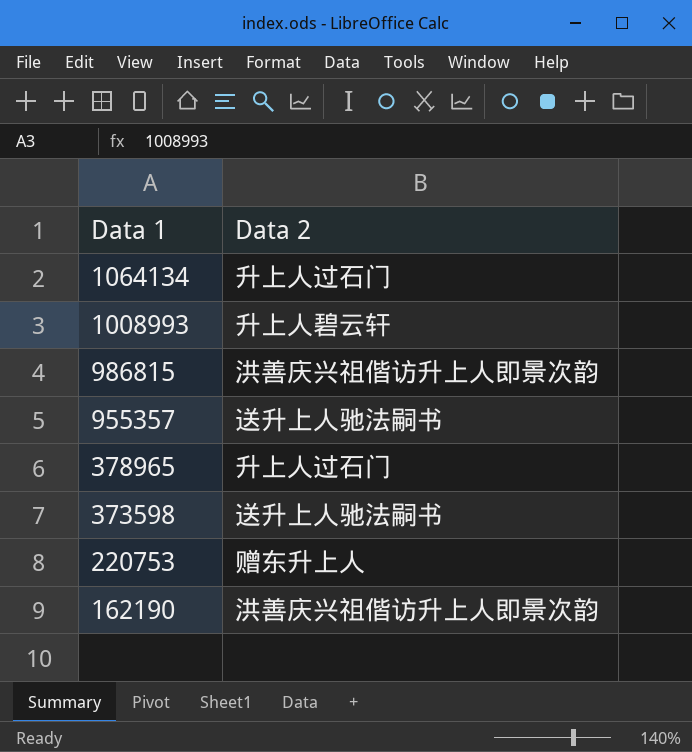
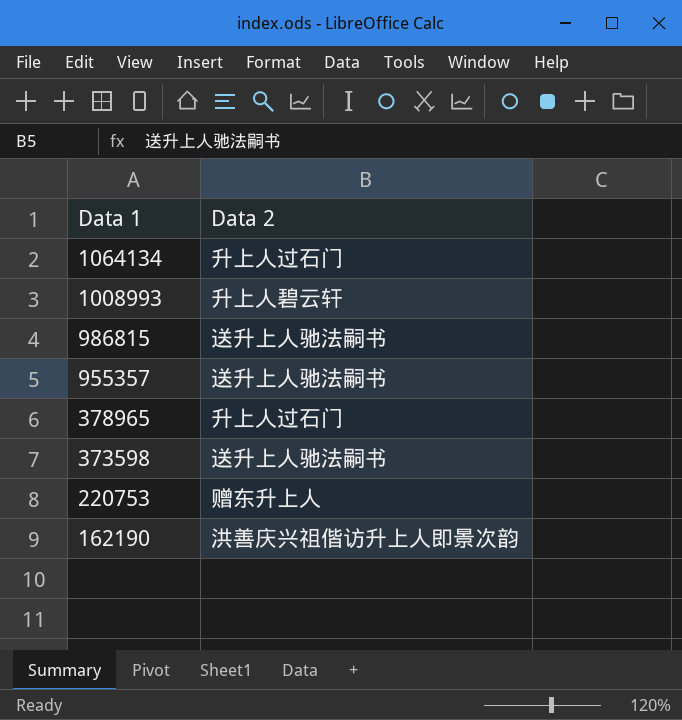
986815 | Data 2: 洪善庆兴祖偕访升上人即景次韵 -> 送升上人驰法嗣书

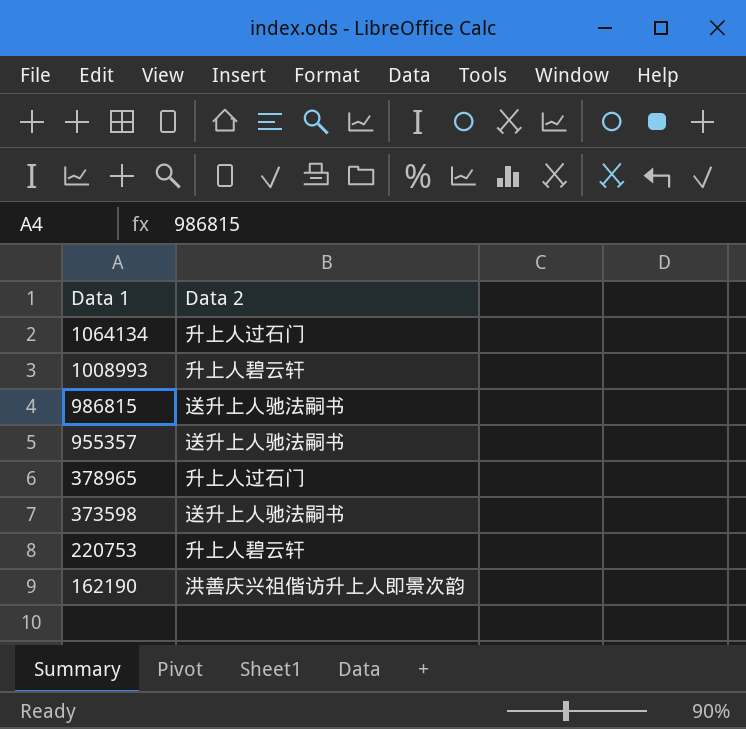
220753 | Data 2: 赠东升上人 -> 升上人碧云轩

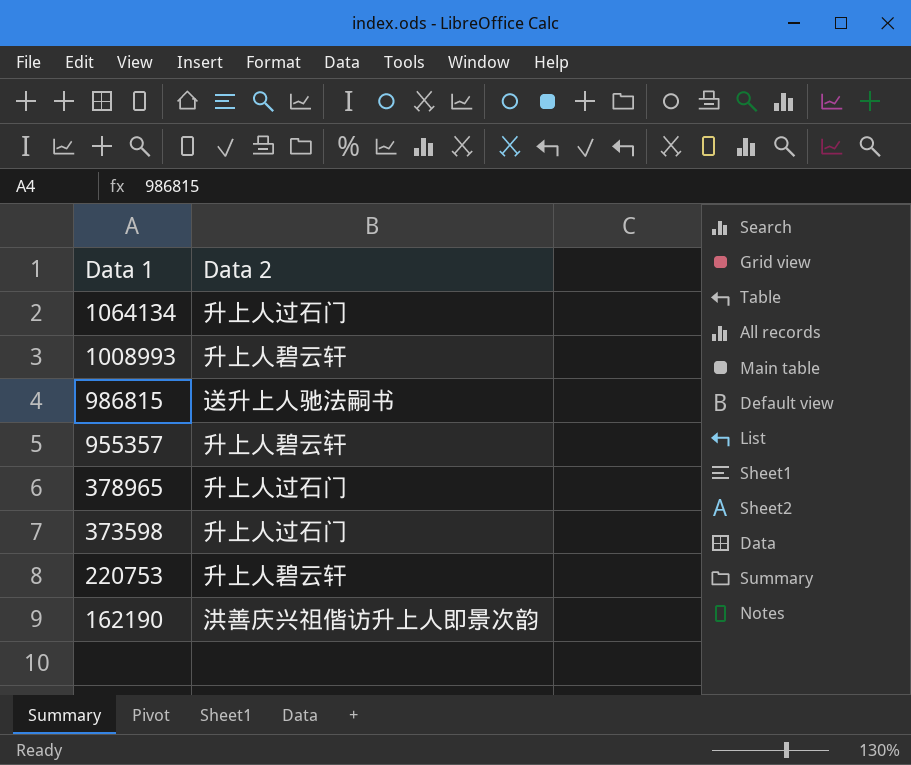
955357 | Data 2: 送升上人驰法嗣书 -> 升上人碧云轩
373598 | Data 2: 送升上人驰法嗣书 -> 升上人过石门

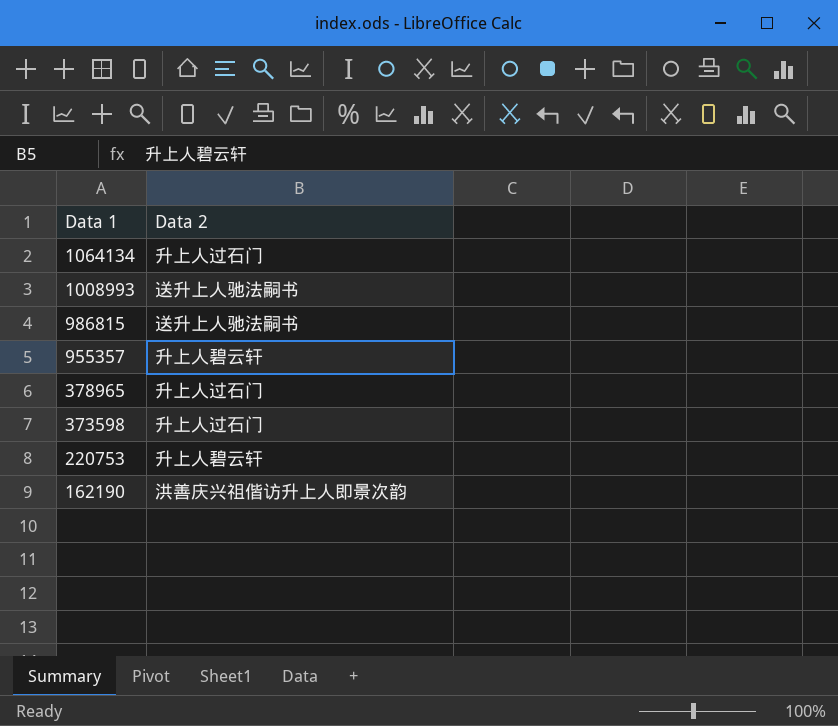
1008993 | Data 2: 升上人碧云轩 -> 送升上人驰法嗣书

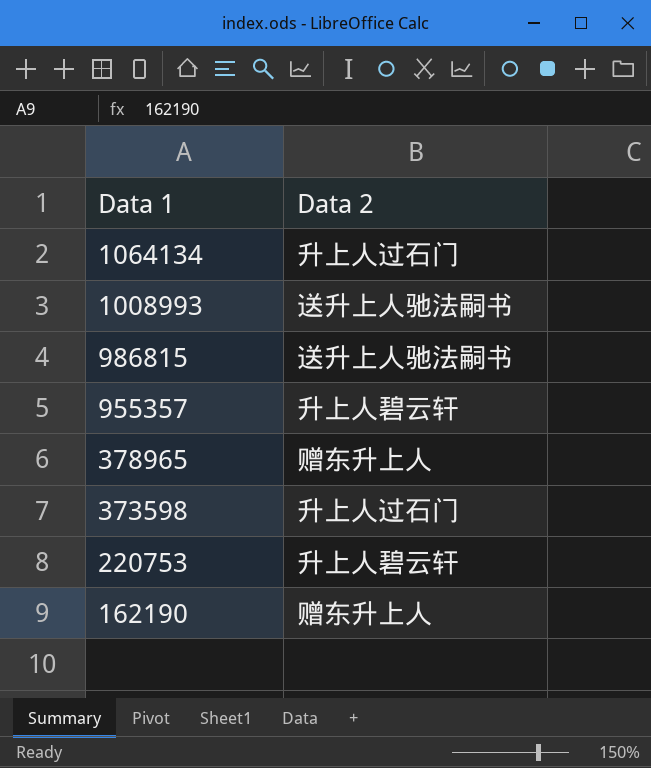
378965 | Data 2: 升上人过石门 -> 赠东升上人
162190 | Data 2: 洪善庆兴祖偕访升上人即景次韵 -> 赠东升上人

